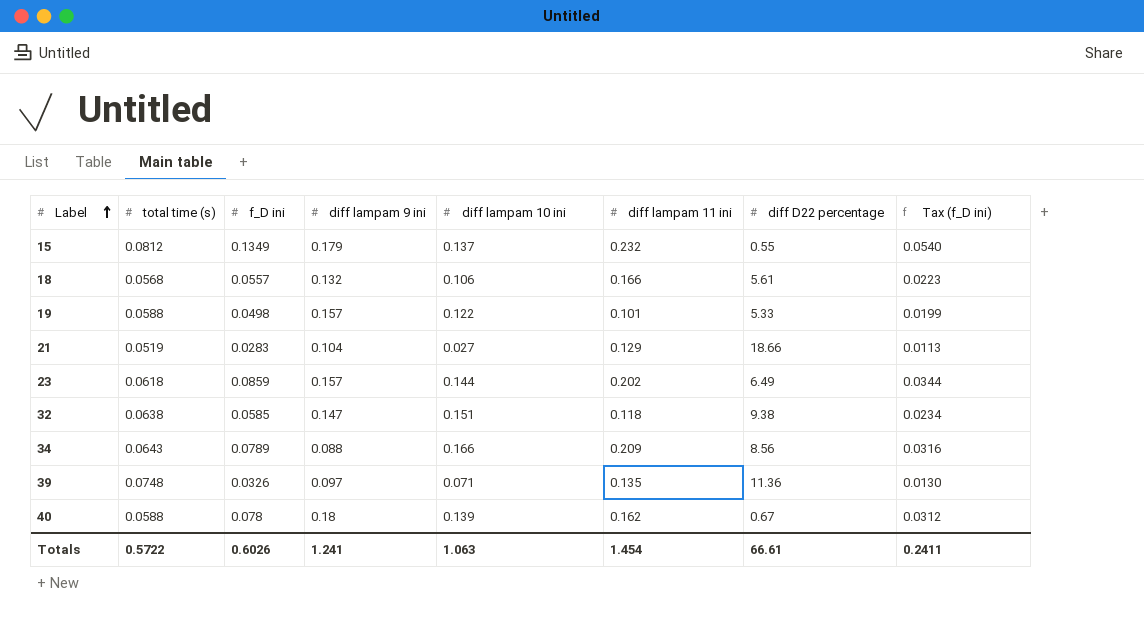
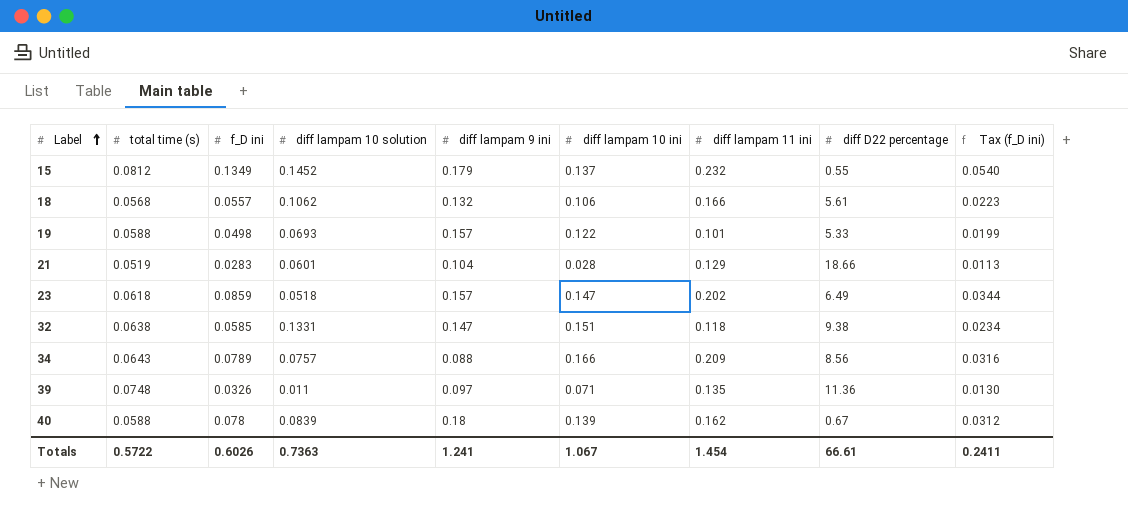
column diff lampam 10 solution | position: none -> 4
21 | diff lampam 10 ini: 0.027 -> 0.028
23 | diff lampam 10 ini: 0.144 -> 0.147
Totals | diff lampam 10 ini: 1.063 -> 1.067

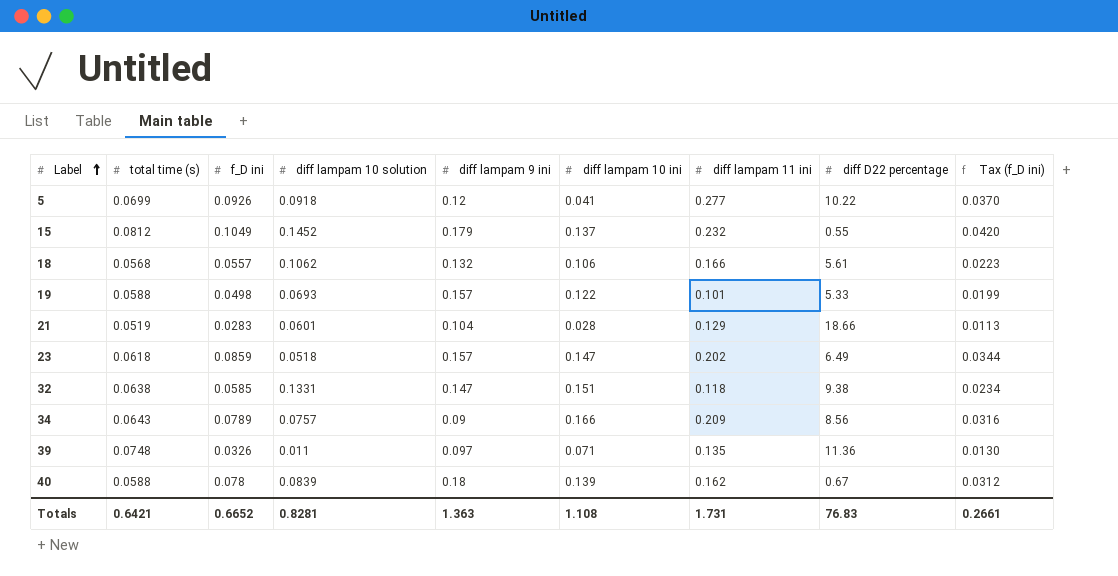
row 5: none -> 0.0699 | 0.0926 | 0.0918 | 0.12 | 0.041 | 0.277 | 10.22 | 0.0370
15 | f_D ini: 0.1349 -> 0.1049
15 | Tax (f_D ini): 0.0540 -> 0.0420
34 | diff lampam 9 ini: 0.088 -> 0.09
Totals | total time (s): 0.5722 -> 0.6421
Totals | f_D ini: 0.6026 -> 0.6652
Totals | diff lampam 10 solution: 0.7363 -> 0.8281
Totals | diff lampam 9 ini: 1.241 -> 1.363
Totals | diff lampam 10 ini: 1.067 -> 1.108
Totals | diff lampam 11 ini: 1.454 -> 1.731
Totals | diff D22 percentage: 66.61 -> 76.83
Totals | Tax (f_D ini): 0.2411 -> 0.2661

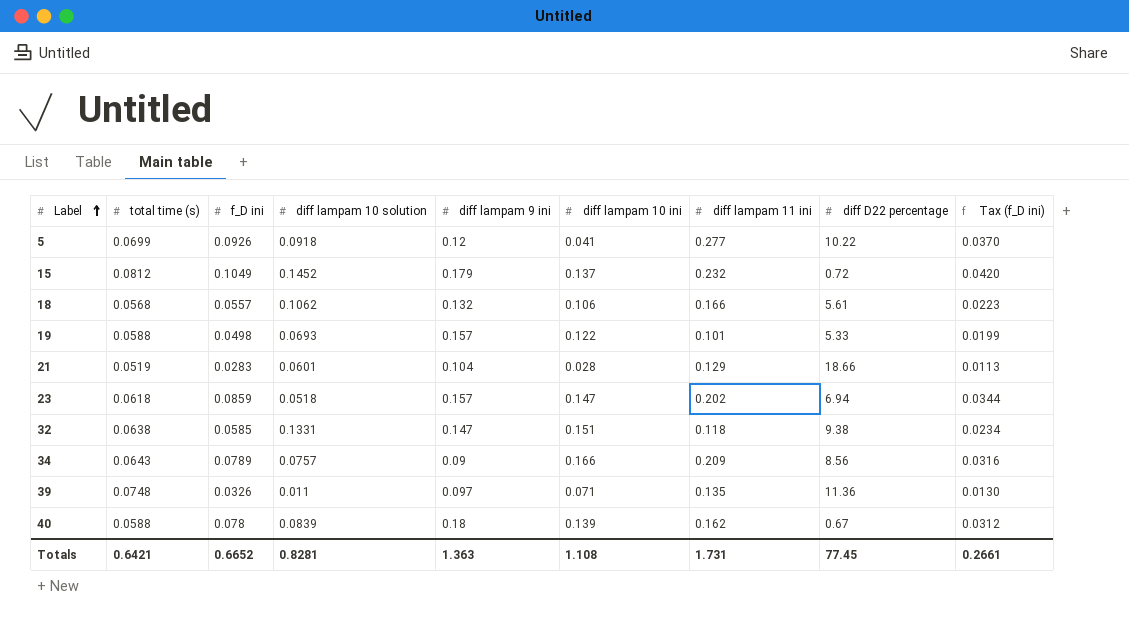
15 | diff D22 percentage: 0.55 -> 0.72
23 | diff D22 percentage: 6.49 -> 6.94
Totals | diff D22 percentage: 76.83 -> 77.45

